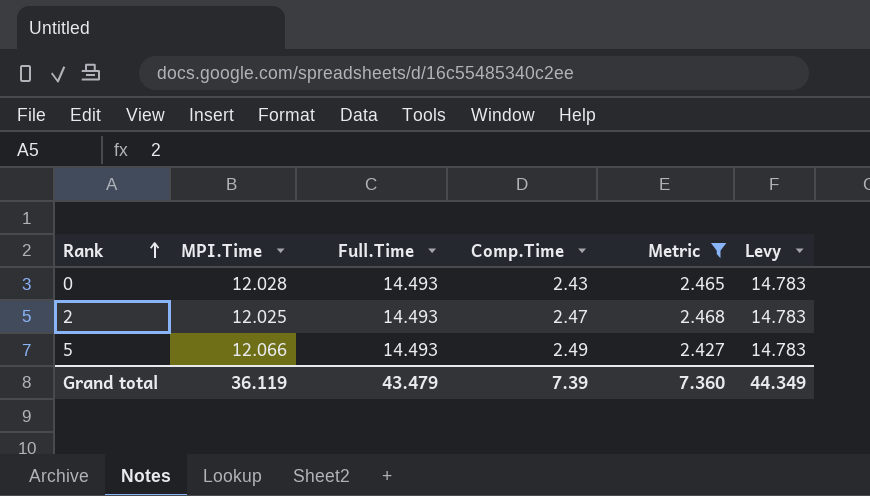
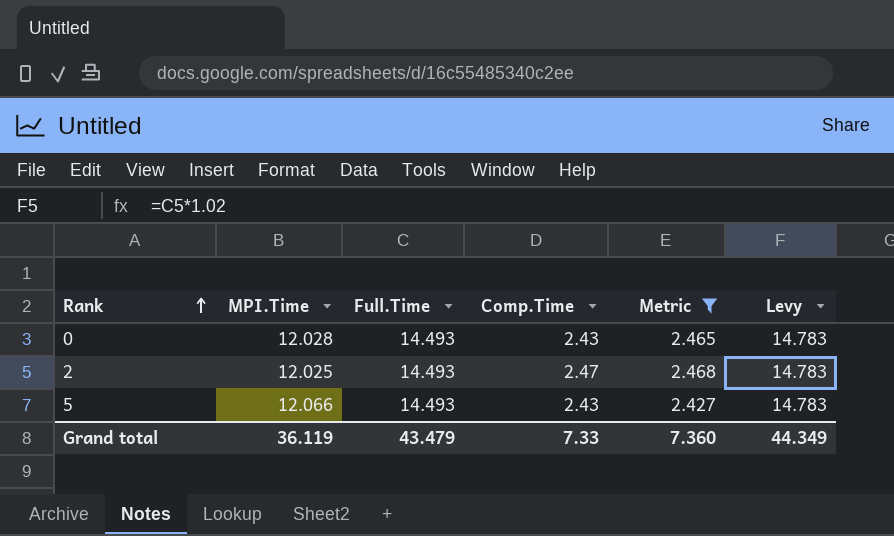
5 | Comp.Time: 2.49 -> 2.43
Grand total | Comp.Time: 7.39 -> 7.33

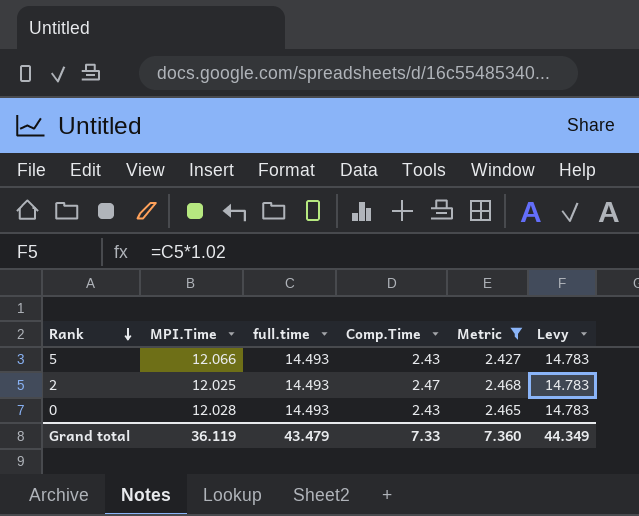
row order: Rank ascending -> Rank descending
column name: Full.Time -> full.time

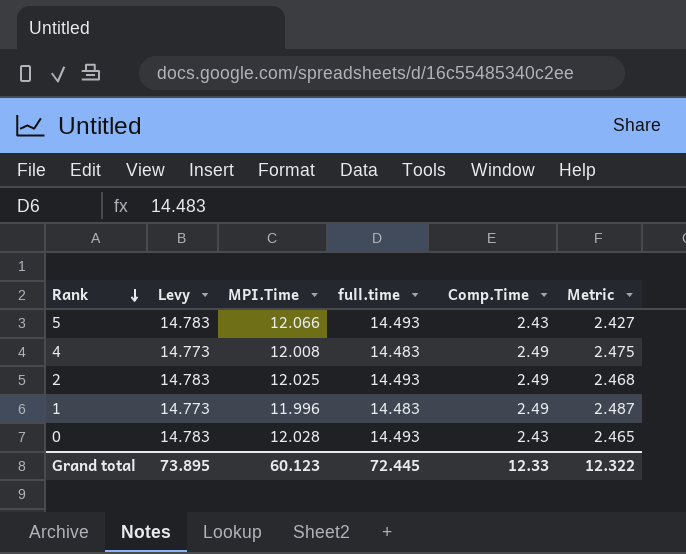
filter: Metric <= 2.468 -> none
column Levy | position: 6 -> 2
2 | Comp.Time: 2.47 -> 2.49
Grand total | Levy: 44.349 -> 73.895
Grand total | MPI.Time: 36.119 -> 60.123
Grand total | full.time: 43.479 -> 72.445
Grand total | Comp.Time: 7.33 -> 12.33
Grand total | Metric: 7.360 -> 12.322

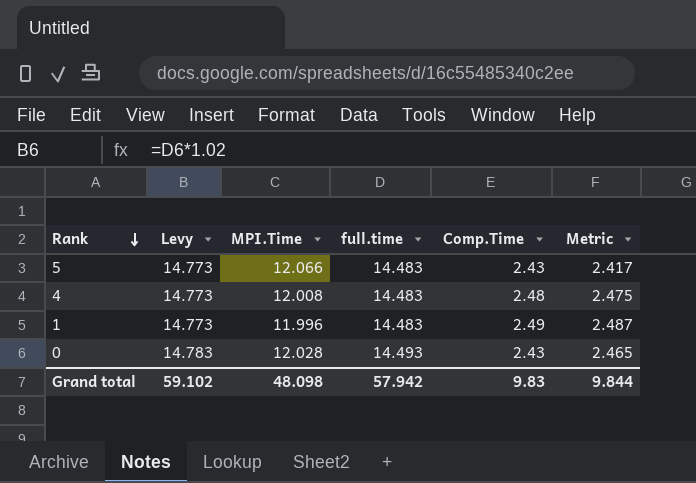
row 2: 14.783 | 12.025 | 14.493 | 2.49 | 2.468 -> none
5 | Levy: 14.783 -> 14.773
5 | full.time: 14.493 -> 14.483
5 | Metric: 2.427 -> 2.417
4 | Comp.Time: 2.49 -> 2.48
Grand total | Levy: 73.895 -> 59.102
Grand total | MPI.Time: 60.123 -> 48.098
Grand total | full.time: 72.445 -> 57.942
Grand total | Comp.Time: 12.33 -> 9.83
Grand total | Metric: 12.322 -> 9.844

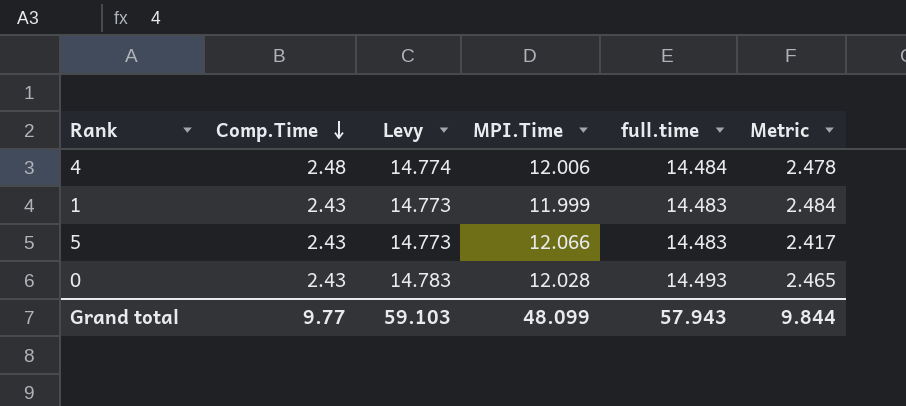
row order: Rank descending -> Comp.Time descending
column Comp.Time | position: 5 -> 2
4 | Levy: 14.773 -> 14.774
4 | MPI.Time: 12.008 -> 12.006
4 | full.time: 14.483 -> 14.484
4 | Metric: 2.475 -> 2.478
1 | Comp.Time: 2.49 -> 2.43
1 | MPI.Time: 11.996 -> 11.999
1 | Metric: 2.487 -> 2.484
Grand total | Comp.Time: 9.83 -> 9.77
Grand total | Levy: 59.102 -> 59.103
Grand total | MPI.Time: 48.098 -> 48.099
Grand total | full.time: 57.942 -> 57.943

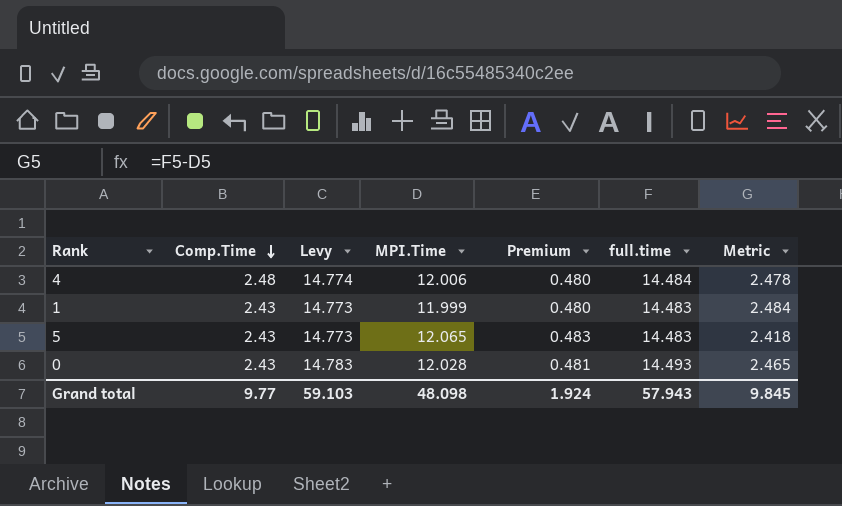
column Premium | formula: none -> [MPI.Time] * 0.04
5 | MPI.Time: 12.066 -> 12.065
5 | Metric: 2.417 -> 2.418
Grand total | MPI.Time: 48.099 -> 48.098
Grand total | Metric: 9.844 -> 9.845

